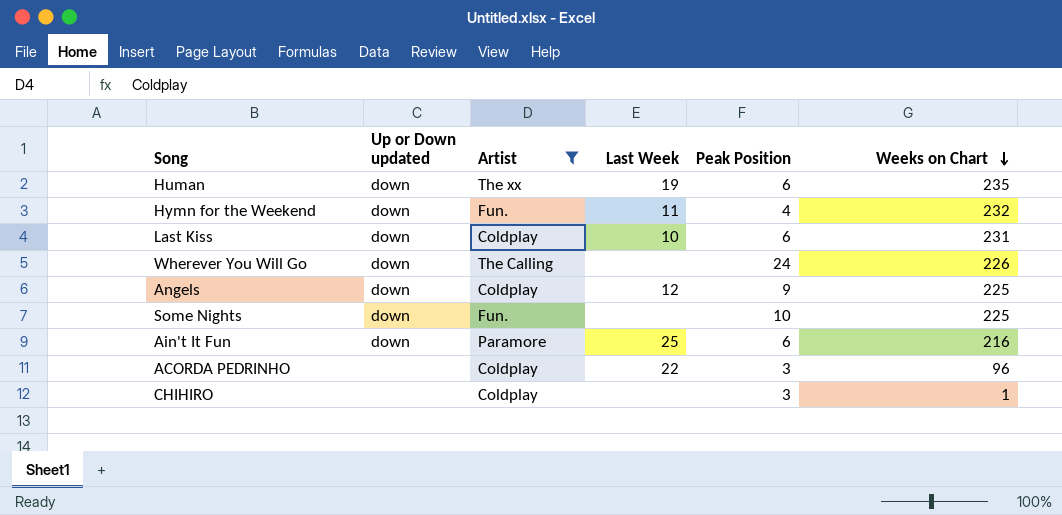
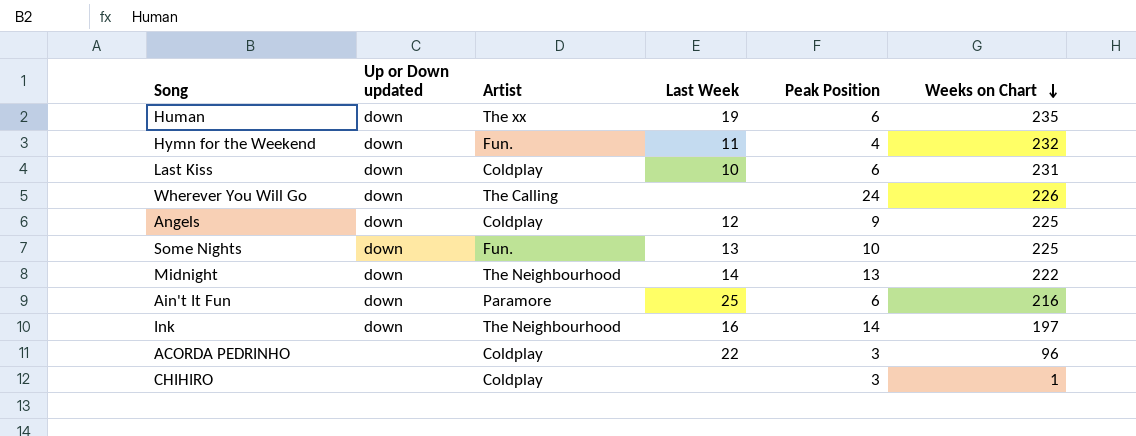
filter: Artist != The Neighbourhood -> none
Some Nights | Last Week: none -> 13

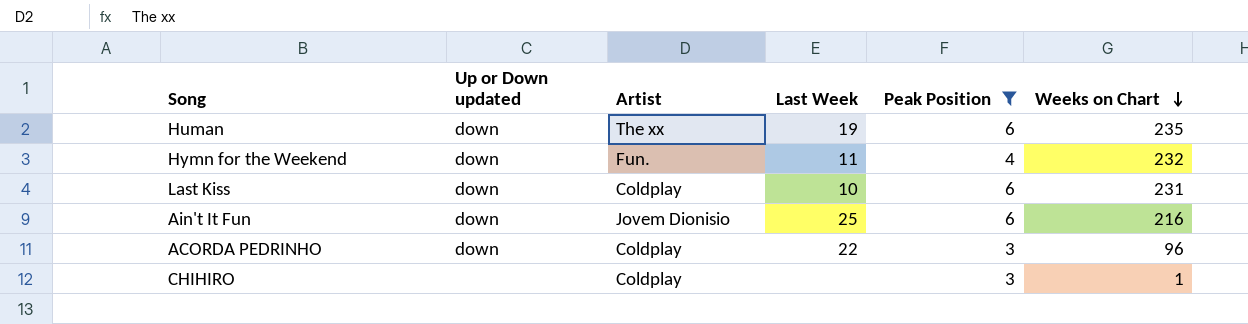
filter: none -> Peak Position <= 6
Ain't It Fun | Artist: Paramore -> Jovem Dionisio
ACORDA PEDRINHO | Up or Down updated: none -> down

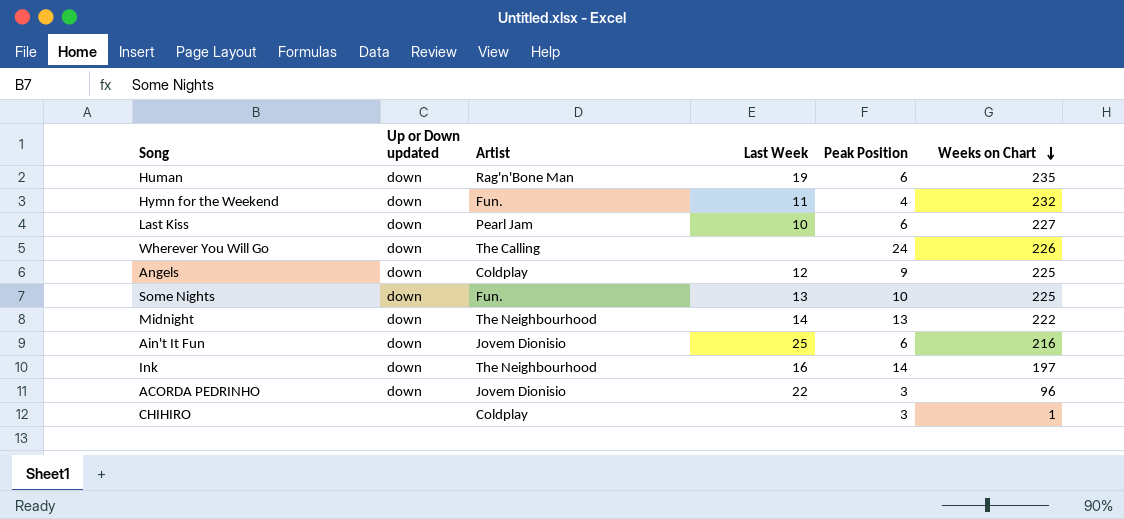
filter: Peak Position <= 6 -> none
Human | Artist: The xx -> Rag'n'Bone Man
Last Kiss | Artist: Coldplay -> Pearl Jam
Last Kiss | Weeks on Chart: 231 -> 227
ACORDA PEDRINHO | Artist: Coldplay -> Jovem Dionisio

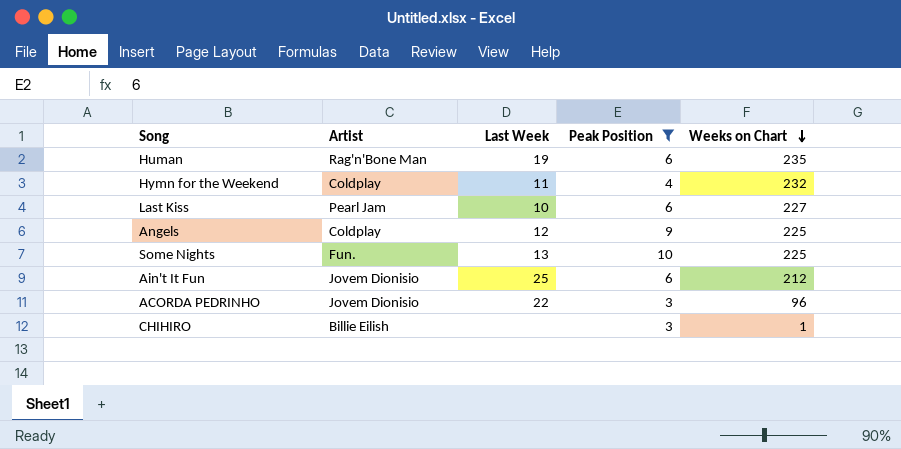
filter: none -> Peak Position <= 10
column Up or Down updated | position: 2 -> none
Hymn for the Weekend | Artist: Fun. -> Coldplay
Ain't It Fun | Weeks on Chart: 216 -> 212
CHIHIRO | Artist: Coldplay -> Billie Eilish

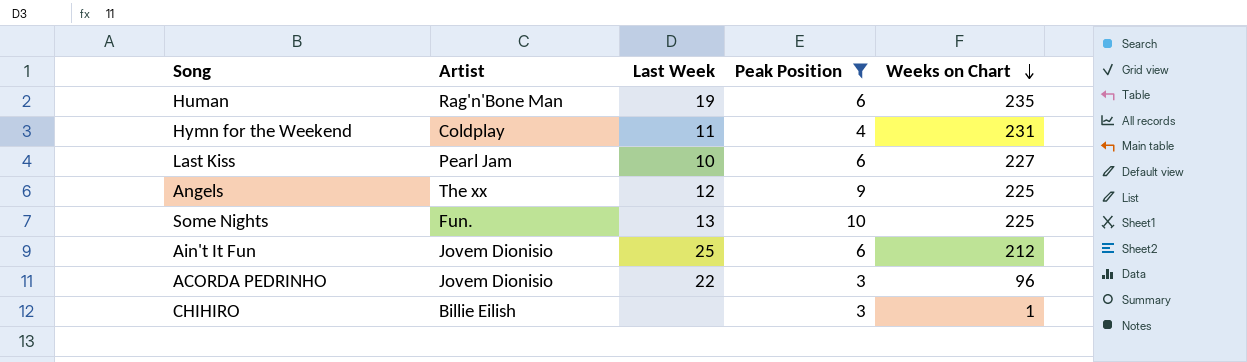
Hymn for the Weekend | Weeks on Chart: 232 -> 231
Angels | Artist: Coldplay -> The xx

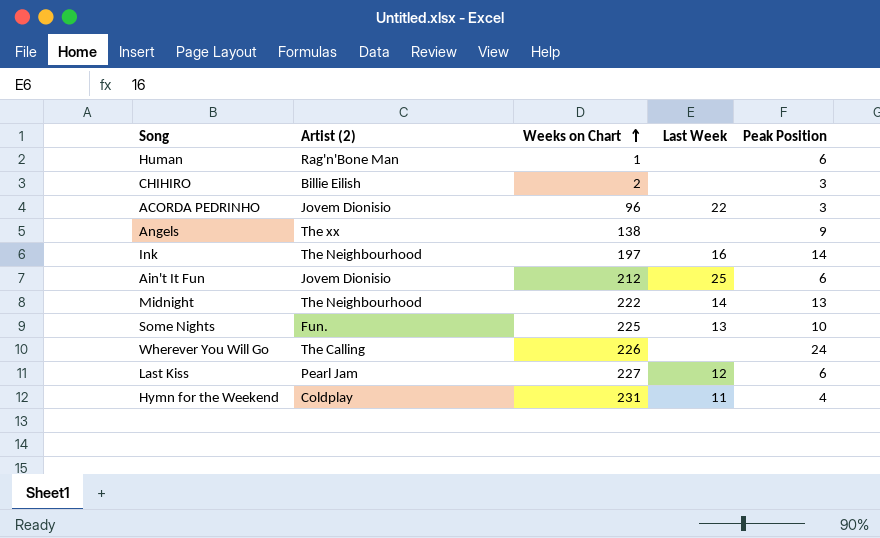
filter: Peak Position <= 10 -> none
row order: Weeks on Chart descending -> Weeks on Chart ascending
column name: Artist -> Artist (2)
column Weeks on Chart | position: 5 -> 3
Human | Weeks on Chart: 235 -> 1
Human | Last Week: 19 -> none
CHIHIRO | Weeks on Chart: 1 -> 2
Angels | Weeks on Chart: 225 -> 138
Angels | Last Week: 12 -> none
Last Kiss | Last Week: 10 -> 12

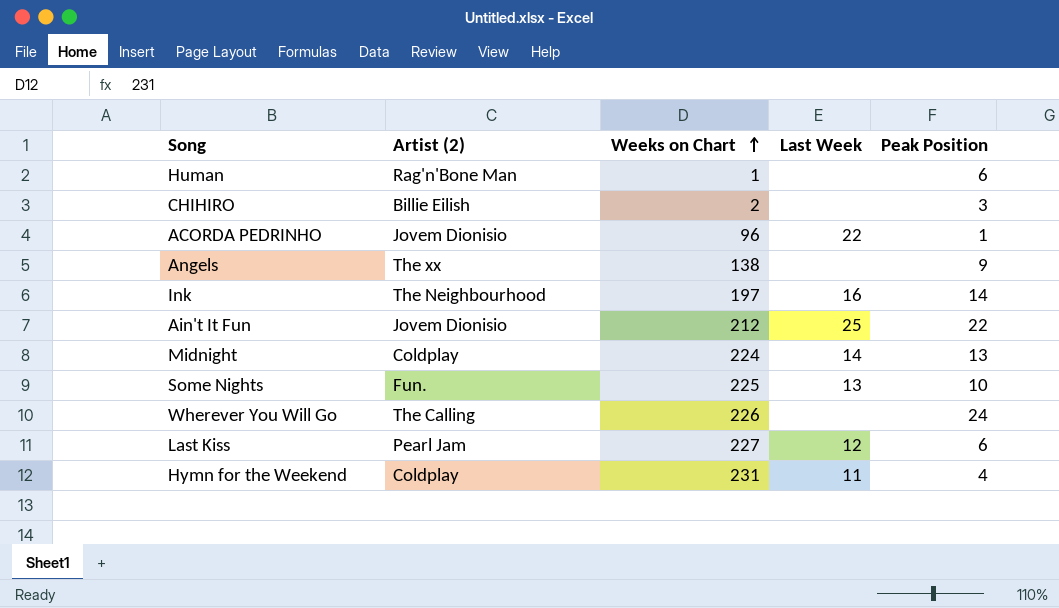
ACORDA PEDRINHO | Peak Position: 3 -> 1
Ain't It Fun | Peak Position: 6 -> 22
Midnight | Artist (2): The Neighbourhood -> Coldplay
Midnight | Weeks on Chart: 222 -> 224

